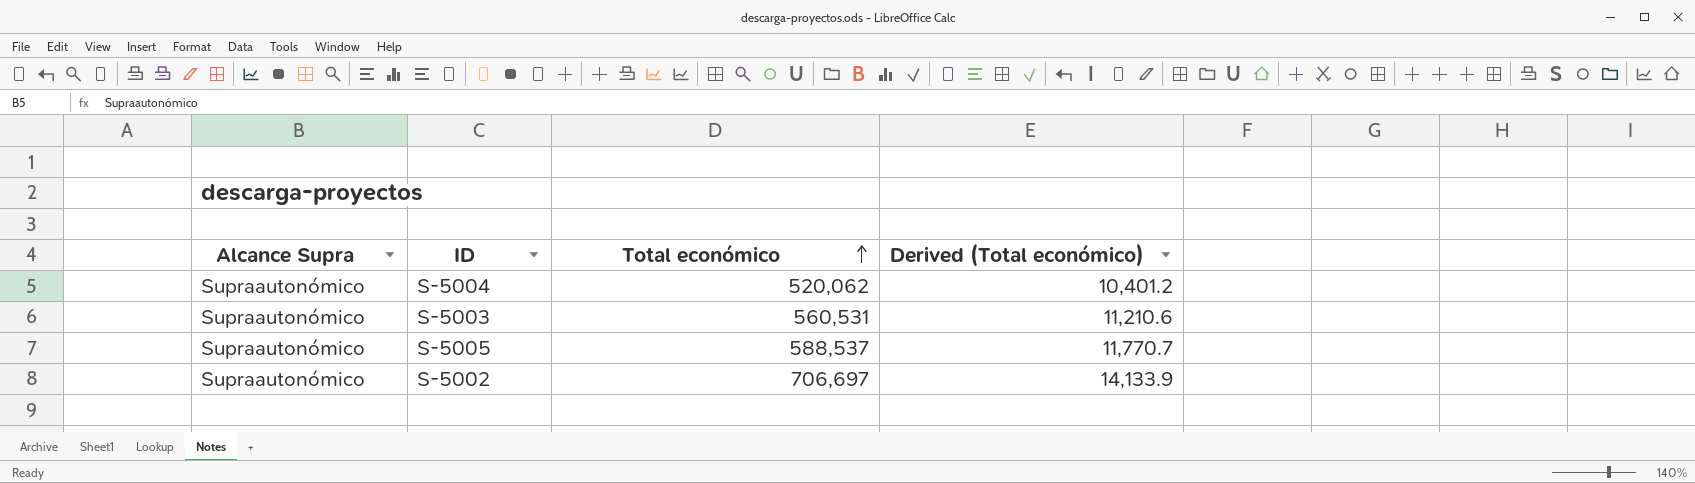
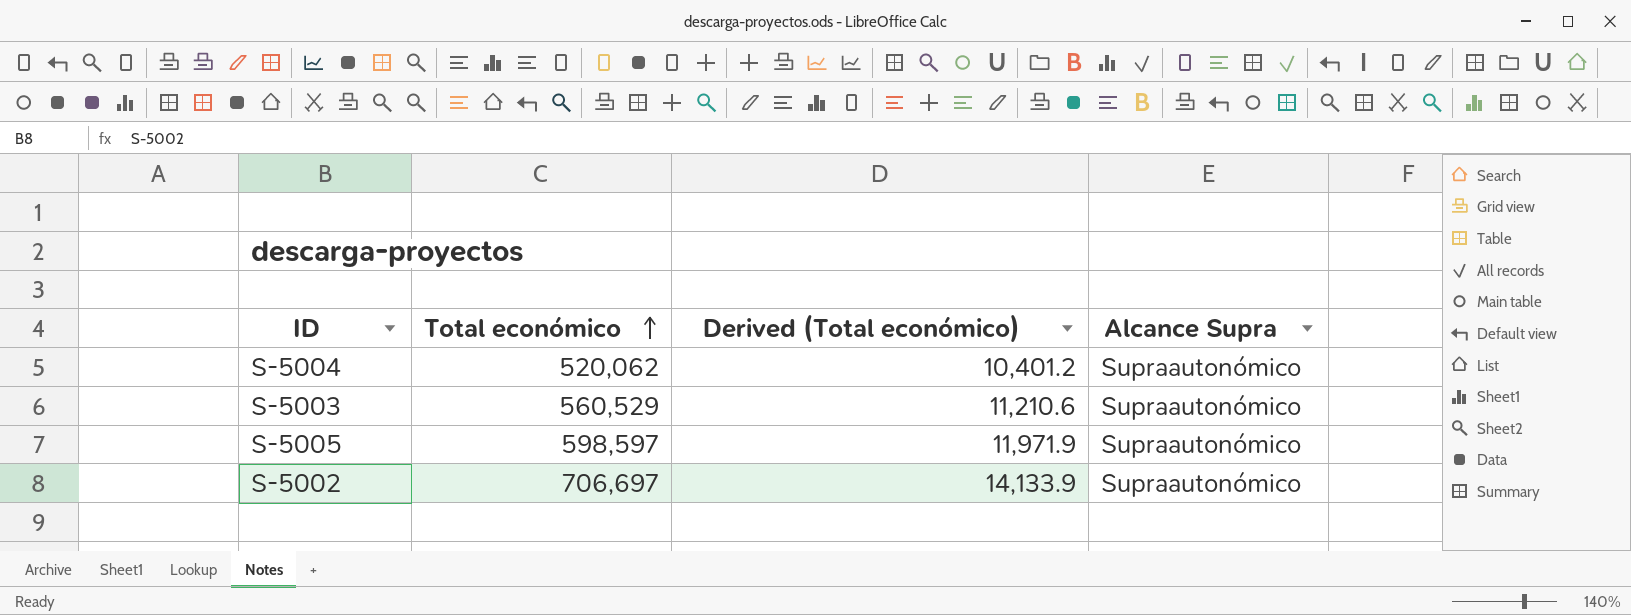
column Alcance Supra | position: 1 -> 4
S-5003 | Total económico: 560,531 -> 560,529
S-5005 | Total económico: 588,537 -> 598,597
S-5005 | Derived (Total económico): 11,770.7 -> 11,971.9

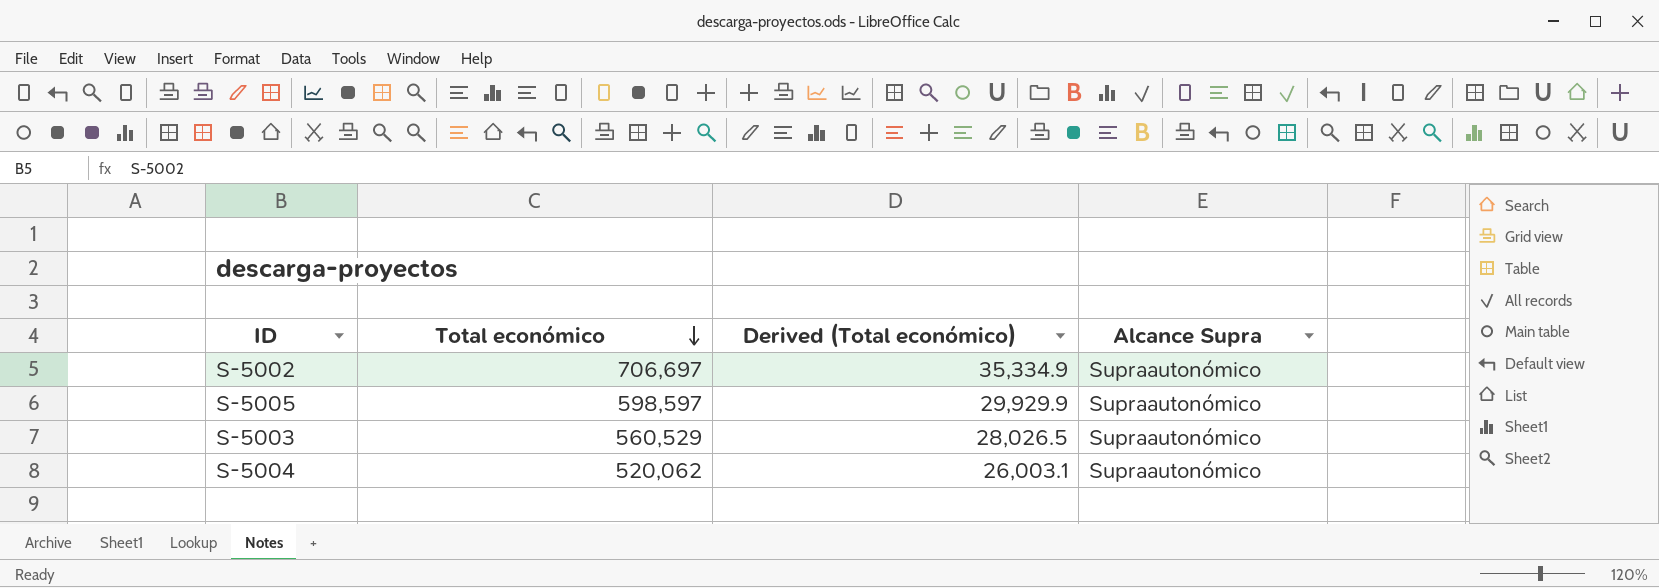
row order: Total económico ascending -> Total económico descending
column Derived (Total económico) | formula: [Total económico] * 0.02 -> [Total económico] * 0.05

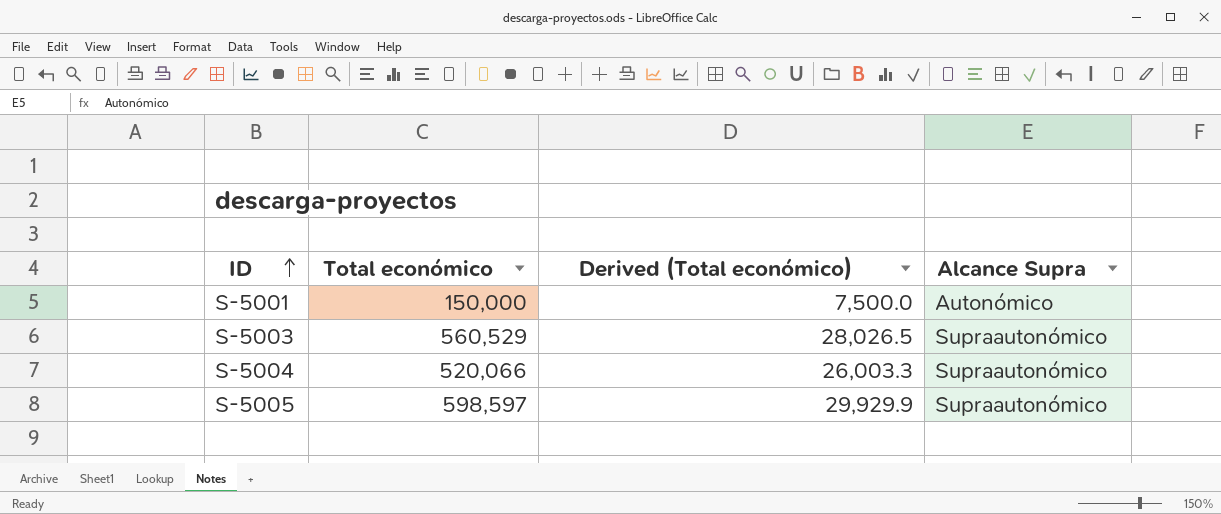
row order: Total económico descending -> ID ascending
row S-5002: 706,697 | 35,334.9 | Supraautonómico -> none
row S-5001: none -> 150,000 | 7,500.0 | Autonómico
S-5004 | Total económico: 520,062 -> 520,066
S-5004 | Derived (Total económico): 26,003.1 -> 26,003.3

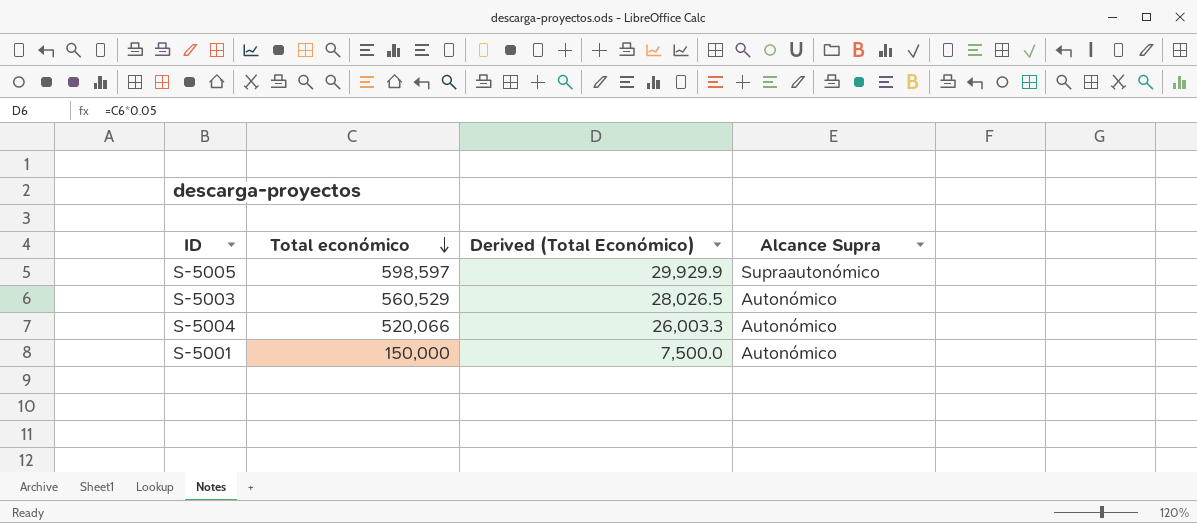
row order: ID ascending -> Total económico descending
column name: Derived (Total económico) -> Derived (Total Económico)
S-5003 | Alcance Supra: Supraautonómico -> Autonómico
S-5004 | Alcance Supra: Supraautonómico -> Autonómico

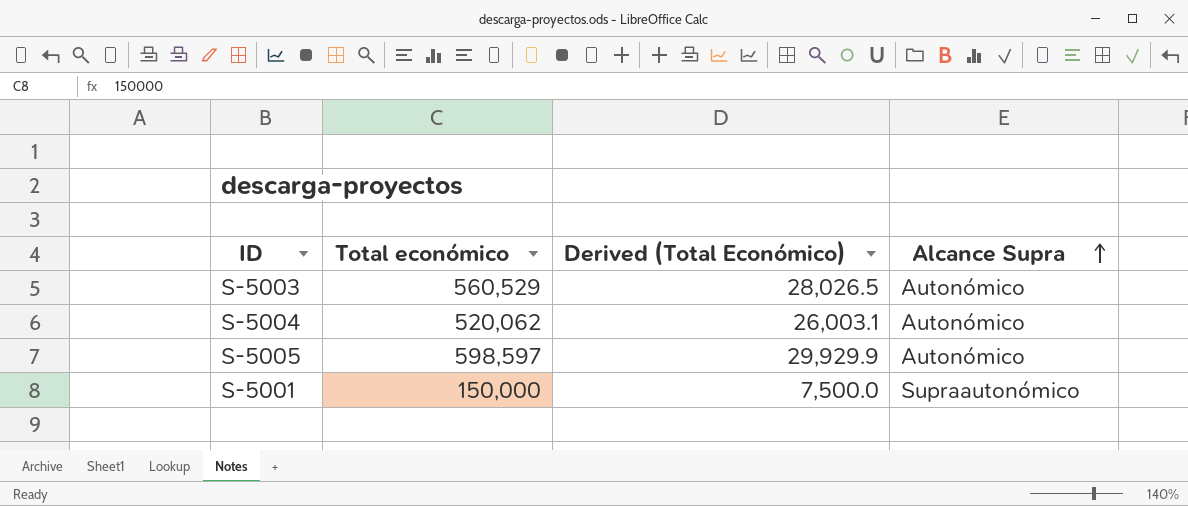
row order: Total económico descending -> Alcance Supra ascending
S-5004 | Total económico: 520,066 -> 520,062
S-5004 | Derived (Total Económico): 26,003.3 -> 26,003.1
S-5005 | Alcance Supra: Supraautonómico -> Autonómico
S-5001 | Alcance Supra: Autonómico -> Supraautonómico

